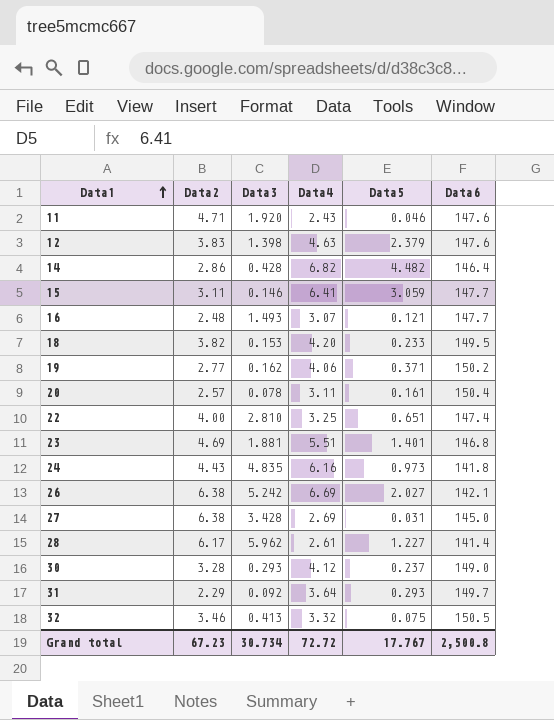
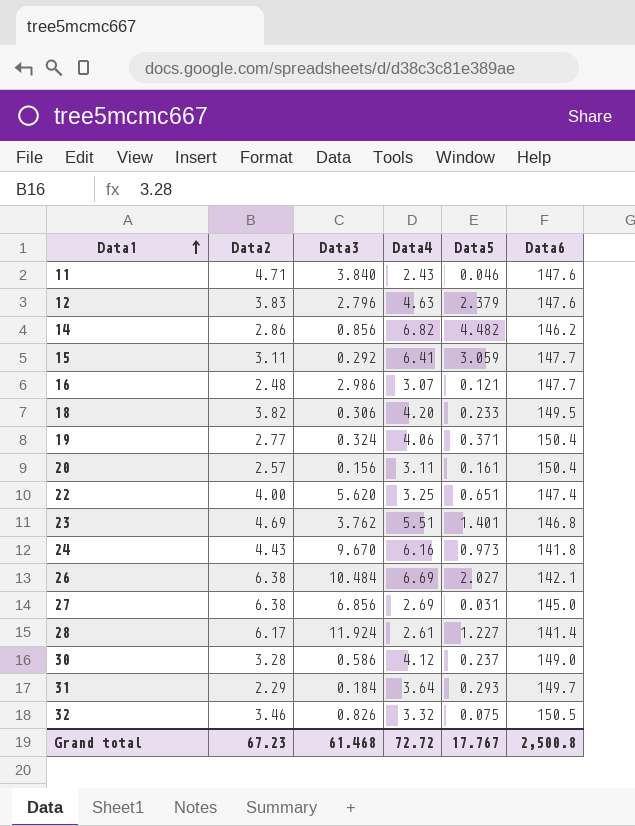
11 | Data3: 1.920 -> 3.840
12 | Data3: 1.398 -> 2.796
14 | Data3: 0.428 -> 0.856
14 | Data6: 146.4 -> 146.2
15 | Data3: 0.146 -> 0.292
16 | Data3: 1.493 -> 2.986
18 | Data3: 0.153 -> 0.306
19 | Data3: 0.162 -> 0.324
19 | Data6: 150.2 -> 150.4
20 | Data3: 0.078 -> 0.156
22 | Data3: 2.810 -> 5.620
23 | Data3: 1.881 -> 3.762
24 | Data3: 4.835 -> 9.670
26 | Data3: 5.242 -> 10.484
27 | Data3: 3.428 -> 6.856
28 | Data3: 5.962 -> 11.924
30 | Data3: 0.293 -> 0.586
31 | Data3: 0.092 -> 0.184
32 | Data3: 0.413 -> 0.826
Grand total | Data3: 30.734 -> 61.468

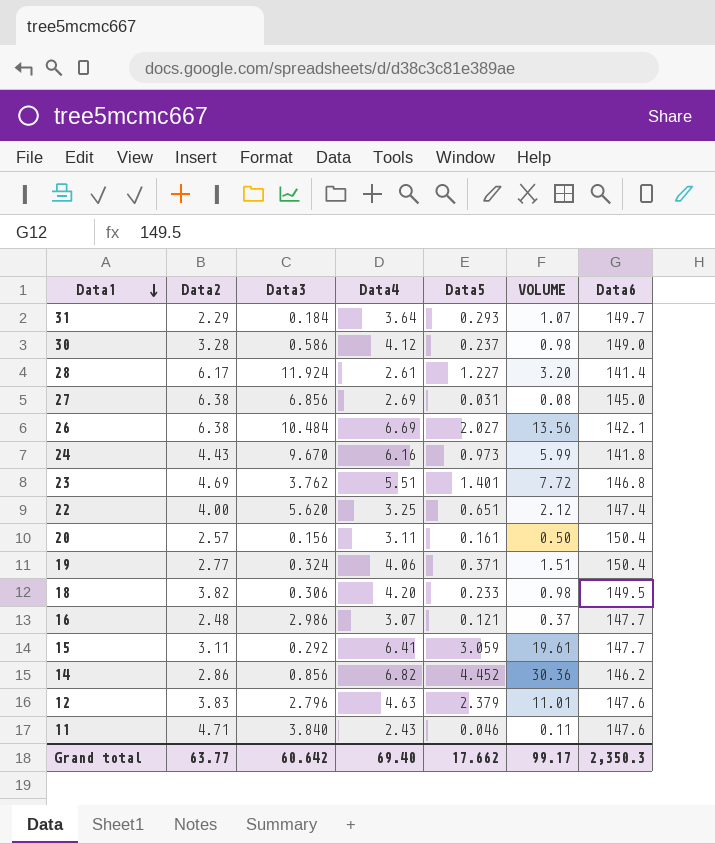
row order: Data1 ascending -> Data1 descending
column VOLUME | formula: none -> [Data4] * [Data5]
row 32: 3.46 | 0.826 | 3.32 | 0.075 | 150.5 -> none
14 | Data5: 4.482 -> 4.452
Grand total | Data2: 67.23 -> 63.77
Grand total | Data3: 61.468 -> 60.642
Grand total | Data4: 72.72 -> 69.40
Grand total | Data5: 17.767 -> 17.662
Grand total | Data6: 2,500.8 -> 2,350.3

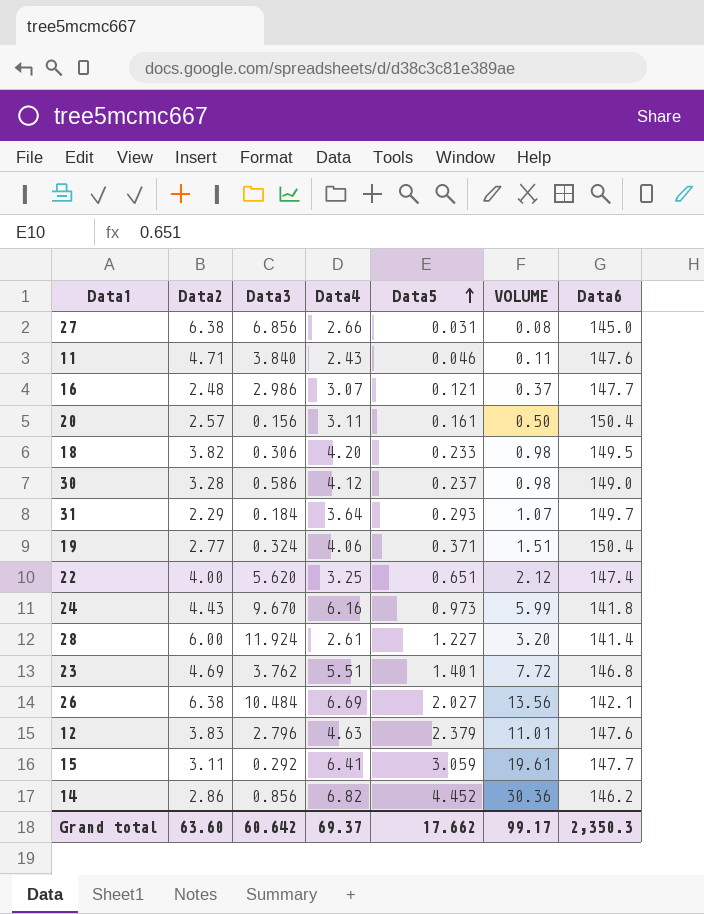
row order: Data1 descending -> Data5 ascending
27 | Data4: 2.69 -> 2.66
28 | Data2: 6.17 -> 6.00
Grand total | Data2: 63.77 -> 63.60
Grand total | Data4: 69.40 -> 69.37

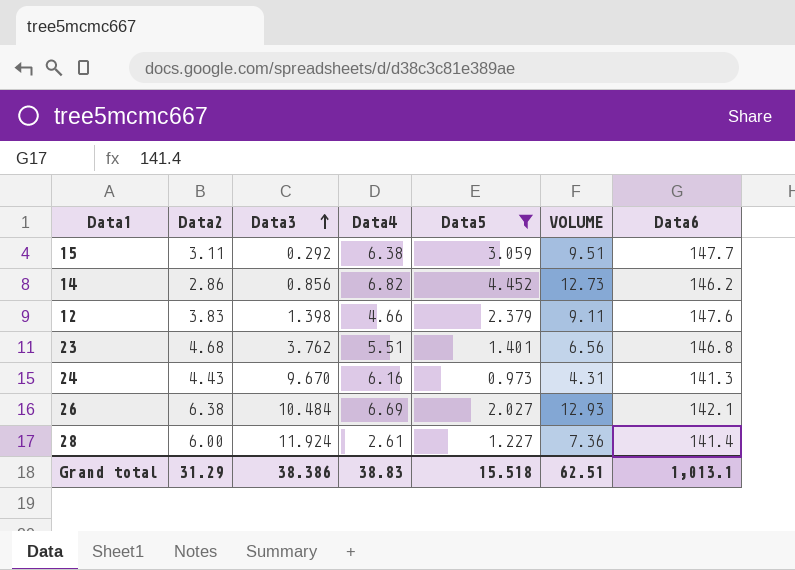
filter: none -> Data5 >= 0.973
row order: Data5 ascending -> Data3 ascending
column VOLUME | formula: [Data4] * [Data5] -> [Data2] * [Data5]
15 | Data4: 6.41 -> 6.38
12 | Data3: 2.796 -> 1.398
12 | Data4: 4.63 -> 4.66
23 | Data2: 4.69 -> 4.68
24 | Data6: 141.8 -> 141.3
Grand total | Data2: 63.60 -> 31.29
Grand total | Data3: 60.642 -> 38.386
Grand total | Data4: 69.37 -> 38.83
Grand total | Data5: 17.662 -> 15.518
Grand total | VOLUME: 99.17 -> 62.51
Grand total | Data6: 2,350.3 -> 1,013.1

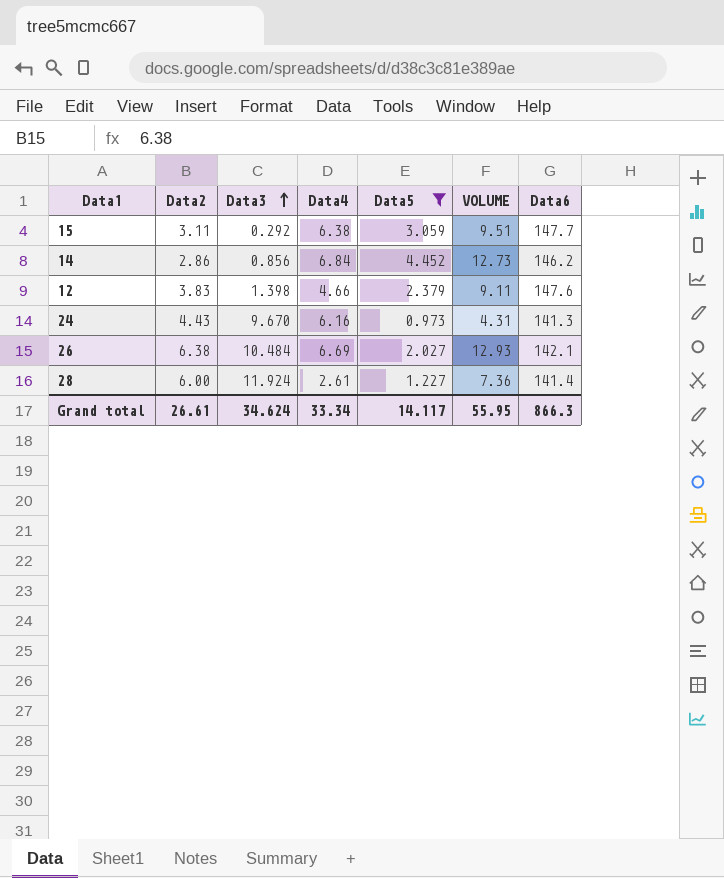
row 23: 4.68 | 3.762 | 5.51 | 1.401 | 6.56 | 146.8 -> none
14 | Data4: 6.82 -> 6.84
Grand total | Data2: 31.29 -> 26.61
Grand total | Data3: 38.386 -> 34.624
Grand total | Data4: 38.83 -> 33.34
Grand total | Data5: 15.518 -> 14.117
Grand total | VOLUME: 62.51 -> 55.95
Grand total | Data6: 1,013.1 -> 866.3

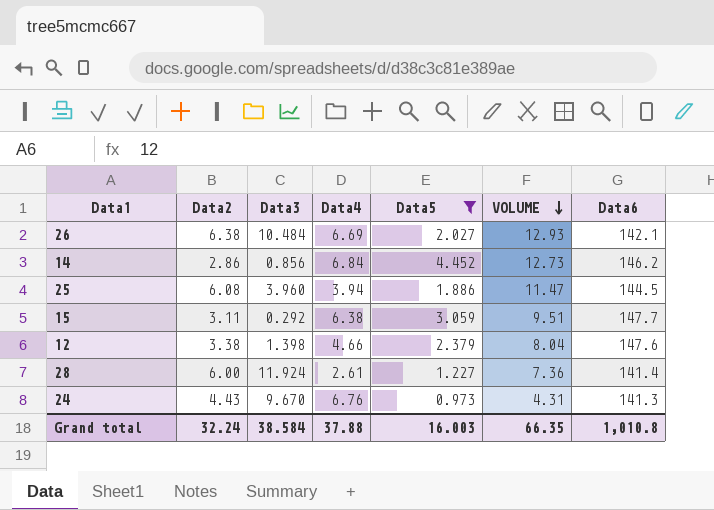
row order: Data3 ascending -> VOLUME descending
row 25: none -> 6.08 | 3.960 | 3.94 | 1.886 | 11.47 | 144.5
12 | Data2: 3.83 -> 3.38
12 | VOLUME: 9.11 -> 8.04
24 | Data4: 6.16 -> 6.76
Grand total | Data2: 26.61 -> 32.24
Grand total | Data3: 34.624 -> 38.584
Grand total | Data4: 33.34 -> 37.88
Grand total | Data5: 14.117 -> 16.003
Grand total | VOLUME: 55.95 -> 66.35
Grand total | Data6: 866.3 -> 1,010.8

